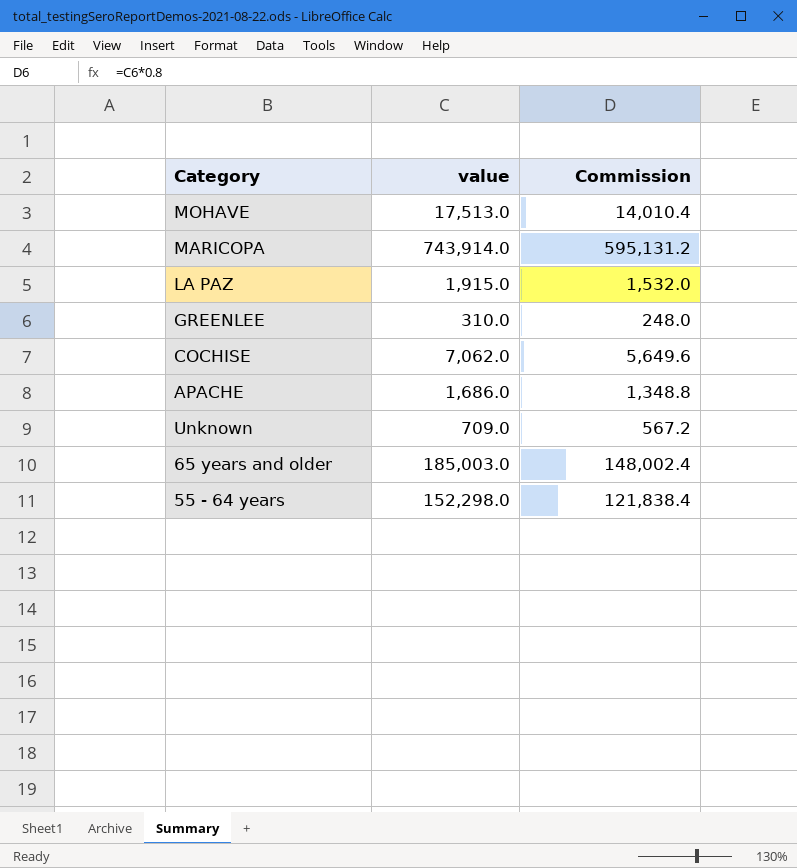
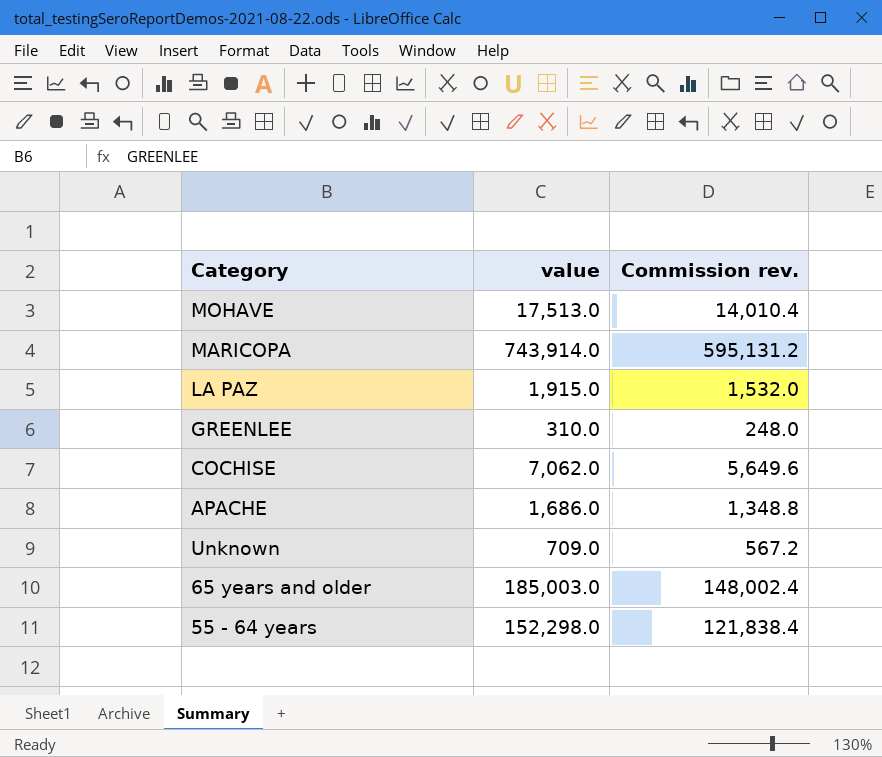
column name: Commission -> Commission rev.

